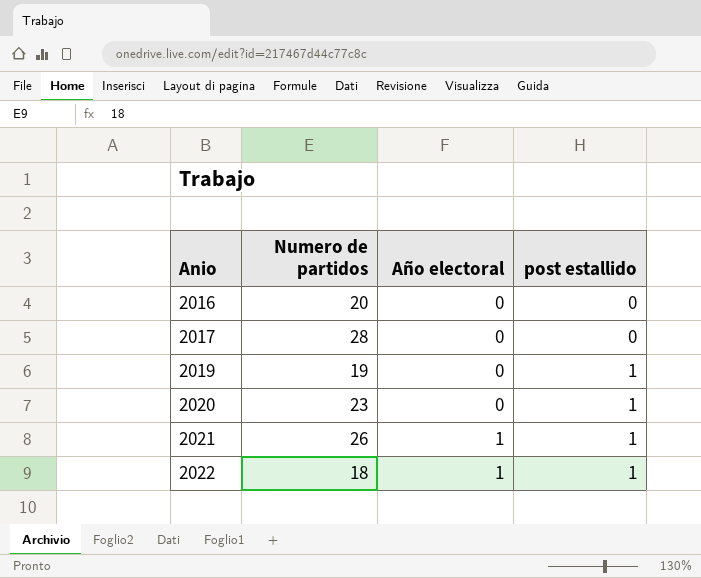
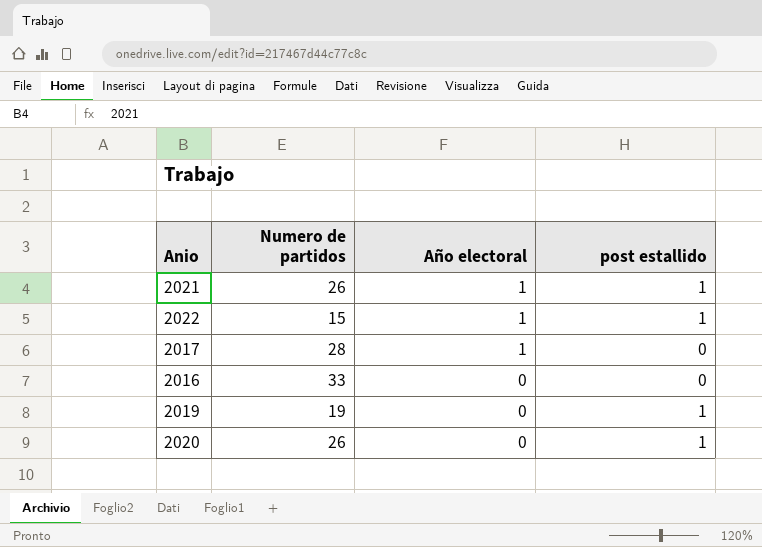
row order: Anio ascending -> Año electoral descending
2022 | Numero de partidos: 18 -> 15
2017 | Año electoral: 0 -> 1
2016 | Numero de partidos: 20 -> 33
2020 | Numero de partidos: 23 -> 26

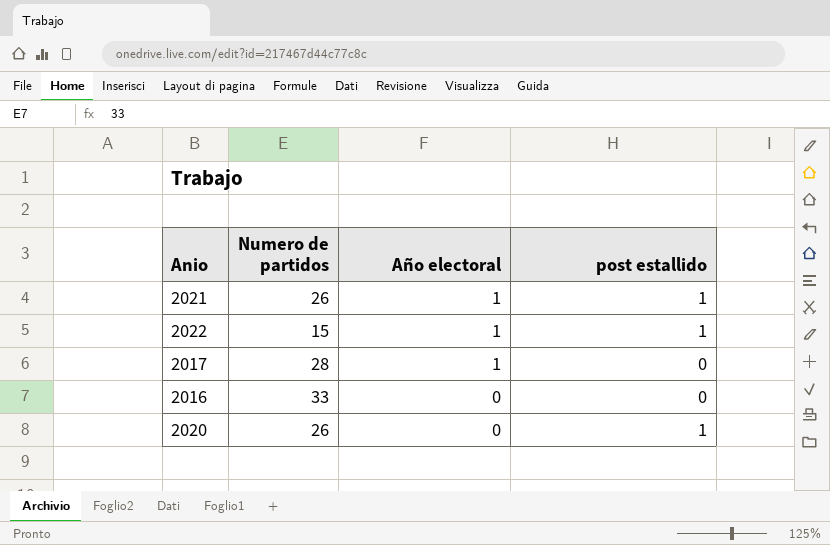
row 2019: 19 | 0 | 1 -> none

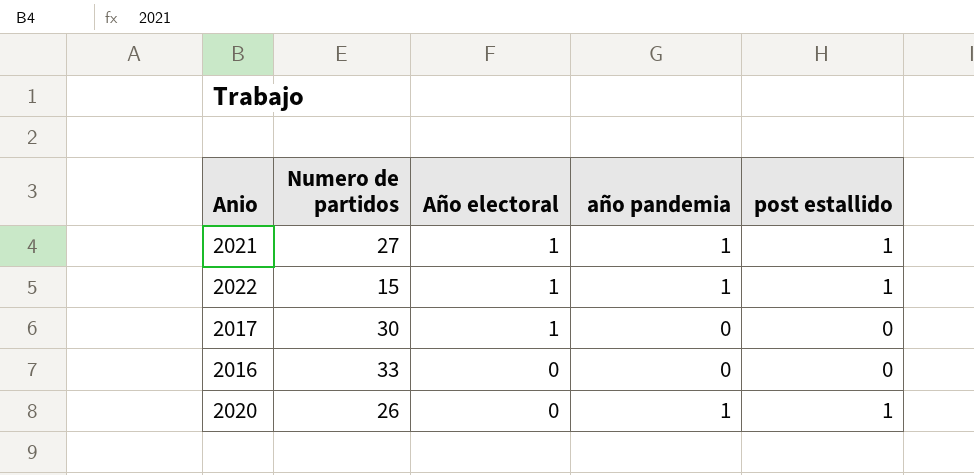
column año pandemia | position: none -> 4
2021 | Numero de partidos: 26 -> 27
2017 | Numero de partidos: 28 -> 30

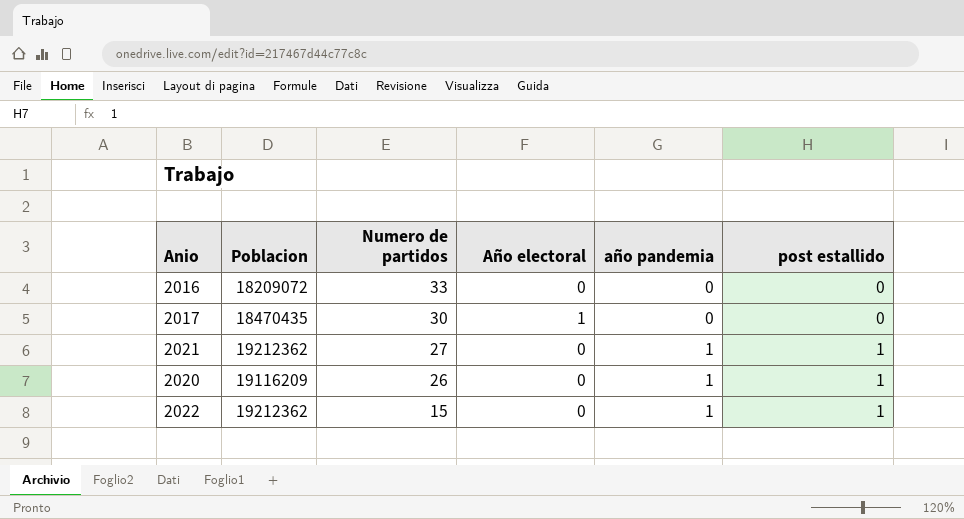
row order: Año electoral descending -> Numero de partidos descending
column Poblacion | position: none -> 2
2021 | Año electoral: 1 -> 0
2022 | Año electoral: 1 -> 0

